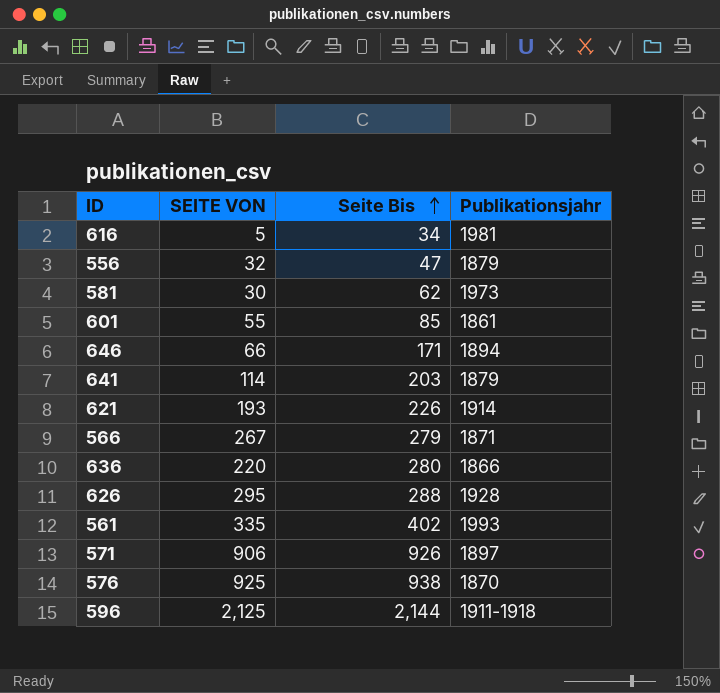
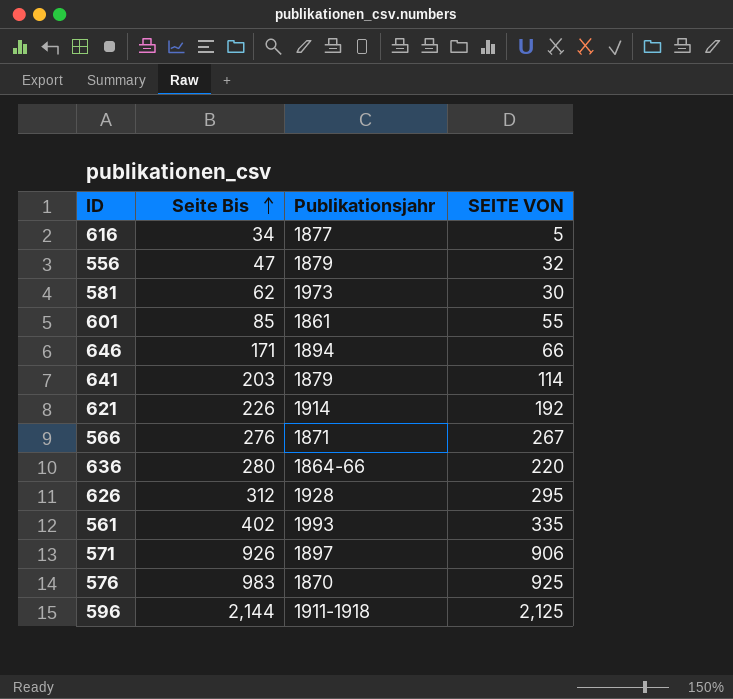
column SEITE VON | position: 2 -> 4
616 | Publikationsjahr: 1981 -> 1877
621 | SEITE VON: 193 -> 192
566 | Seite Bis: 279 -> 276
636 | Publikationsjahr: 1866 -> 1864-66
626 | Seite Bis: 288 -> 312
576 | Seite Bis: 938 -> 983

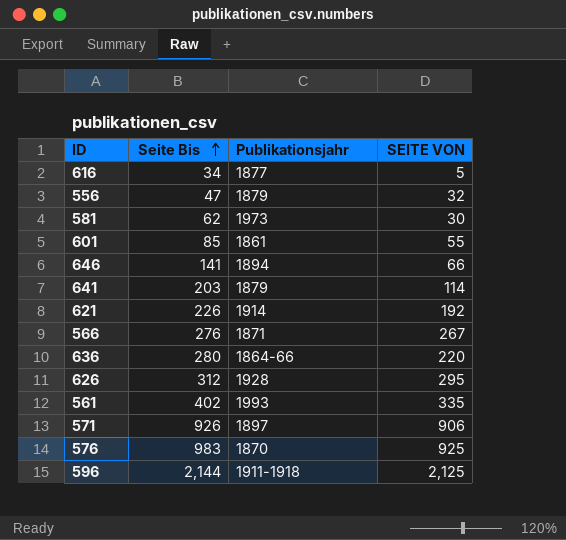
646 | Seite Bis: 171 -> 141

